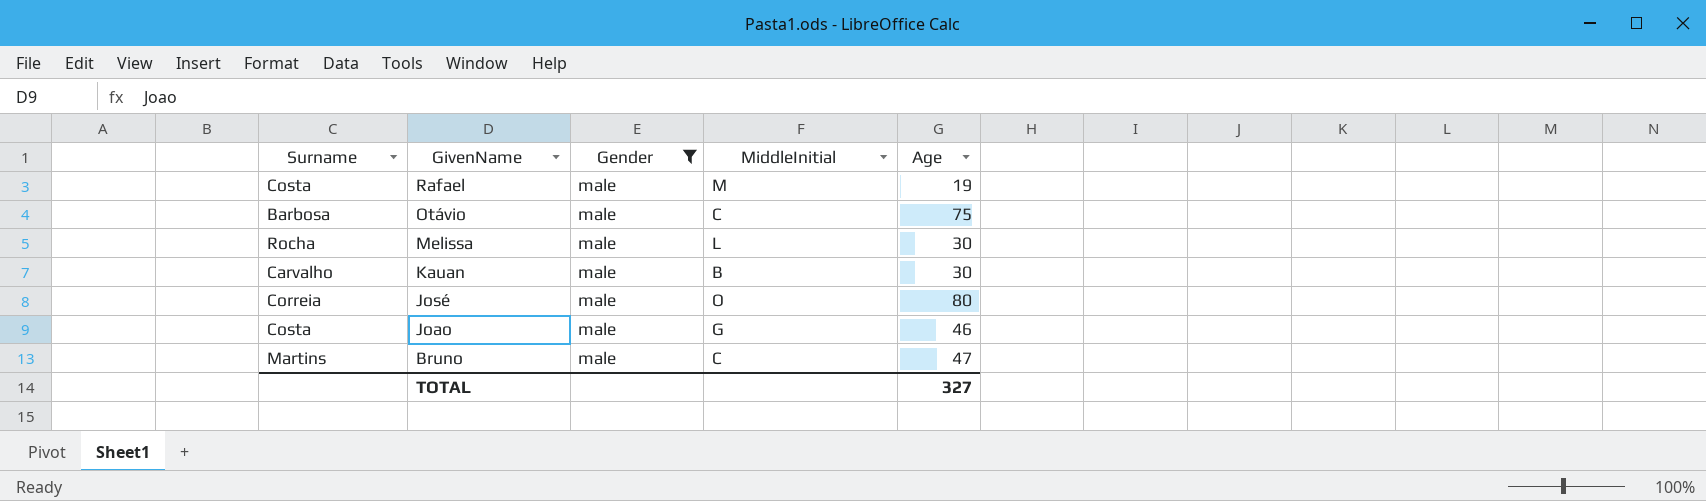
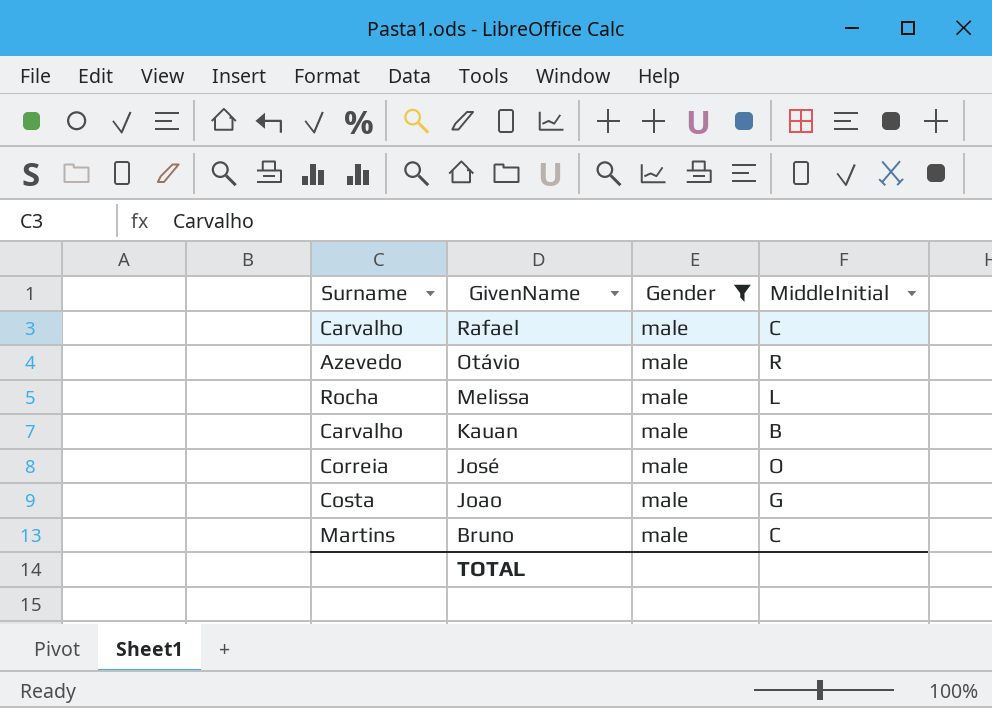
column Age | position: 5 -> none
Rafael | Surname: Costa -> Carvalho
Rafael | MiddleInitial: M -> C
Otávio | Surname: Barbosa -> Azevedo
Otávio | MiddleInitial: C -> R

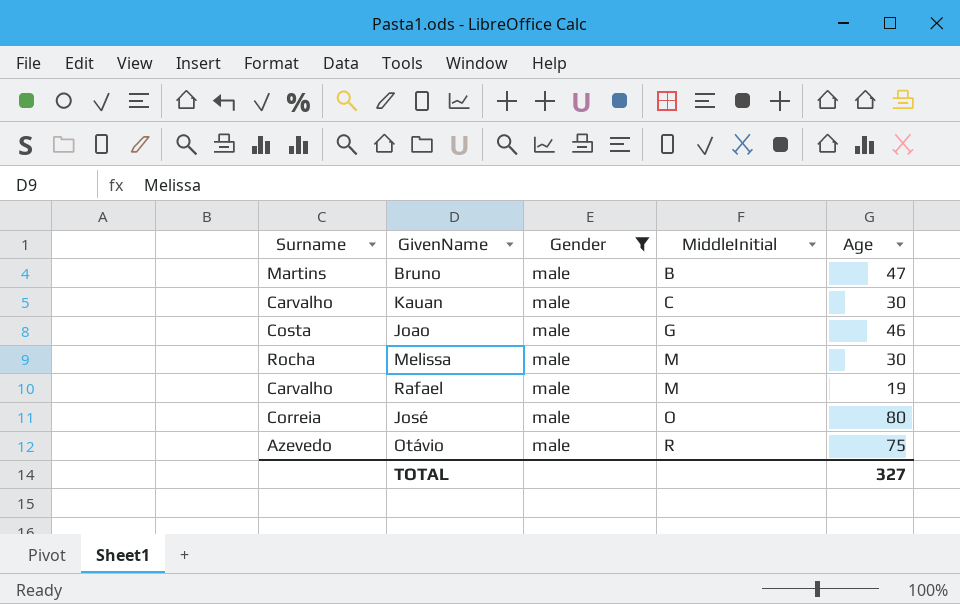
row order: GivenName descending -> MiddleInitial ascending
column Age | position: none -> 5
Bruno | MiddleInitial: C -> B
Kauan | MiddleInitial: B -> C
Melissa | MiddleInitial: L -> M
Rafael | MiddleInitial: C -> M

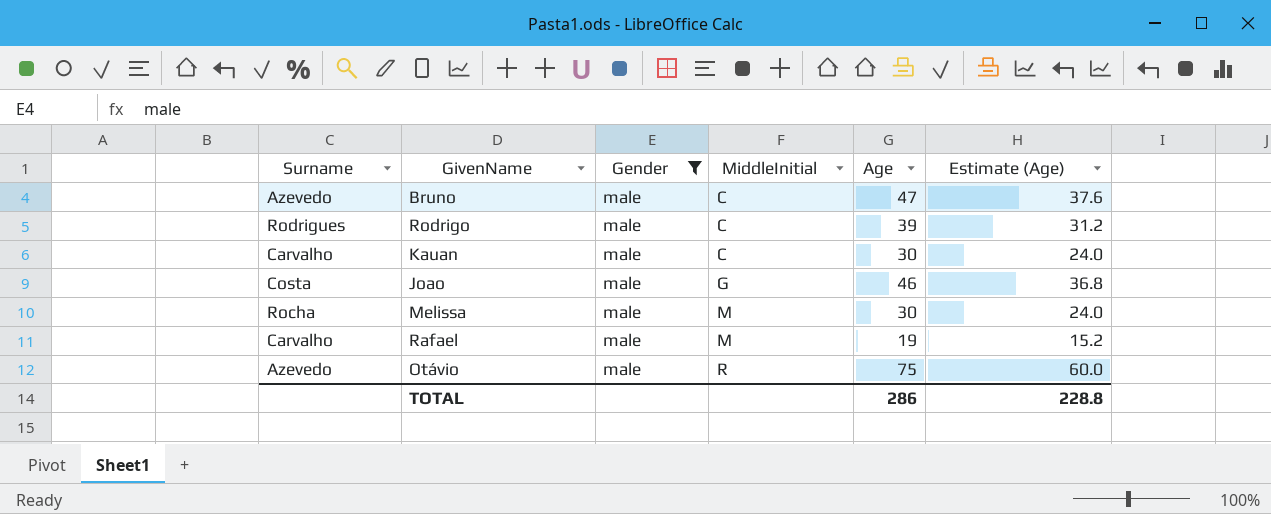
column Estimate (Age) | formula: none -> [Age] * 0.8
row José: Correia | male | O | 80 -> none
Bruno | Surname: Martins -> Azevedo
Bruno | MiddleInitial: B -> C
row Rodrigo: none -> Rodrigues | male | C | 39 | 31.2
TOTAL | Age: 327 -> 286

